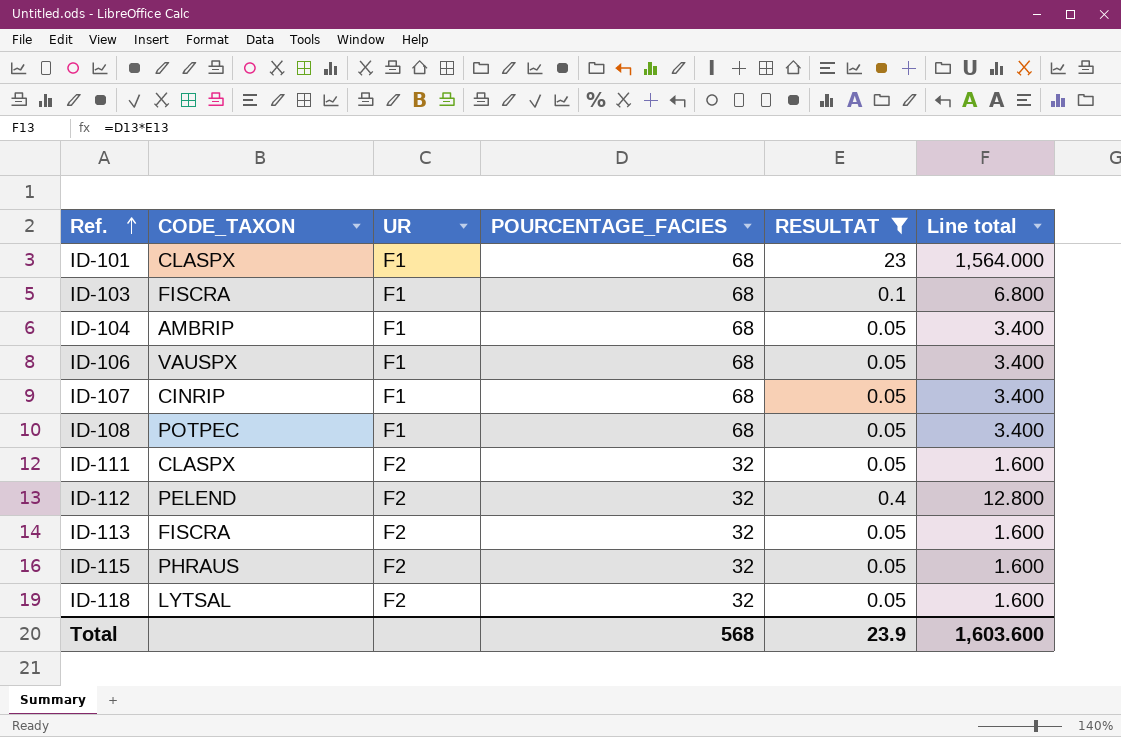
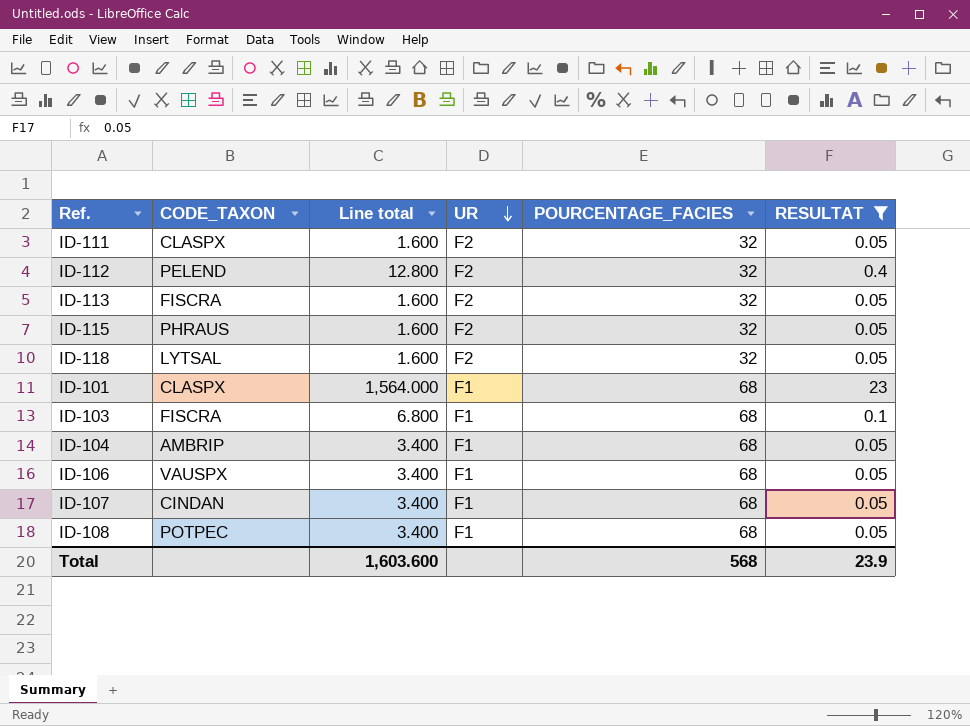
row order: Ref. ascending -> UR descending
column Line total | position: 6 -> 3
ID-107 | CODE_TAXON: CINRIP -> CINDAN

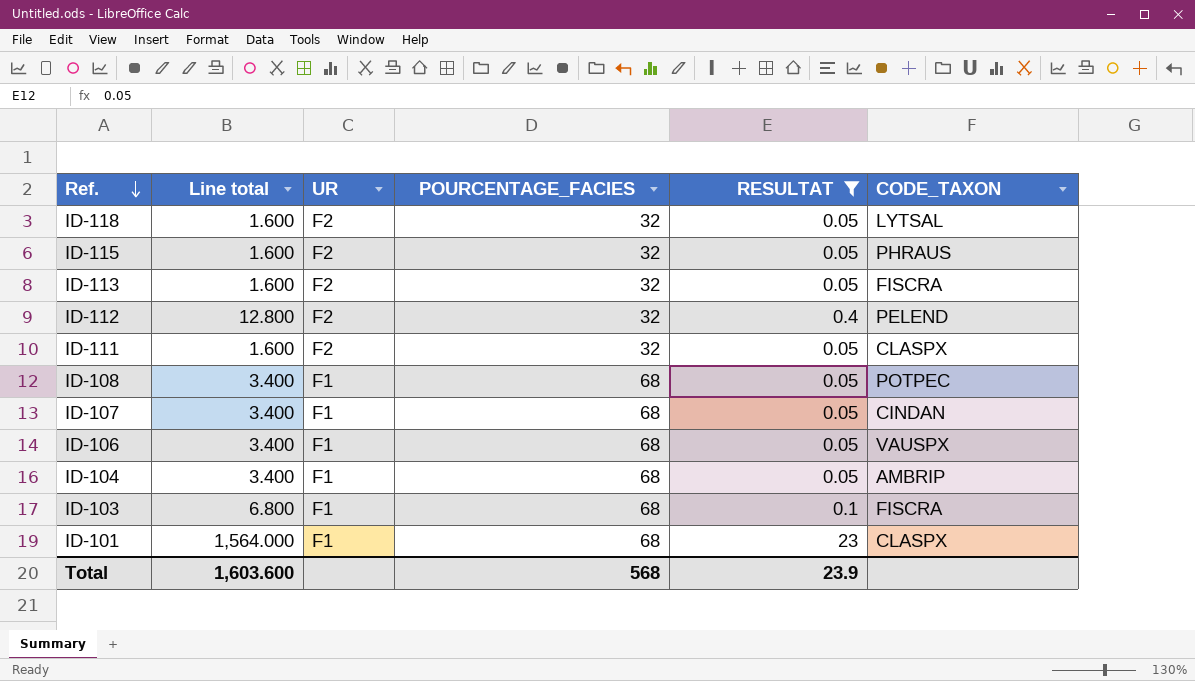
row order: UR descending -> Ref. descending
column CODE_TAXON | position: 2 -> 6

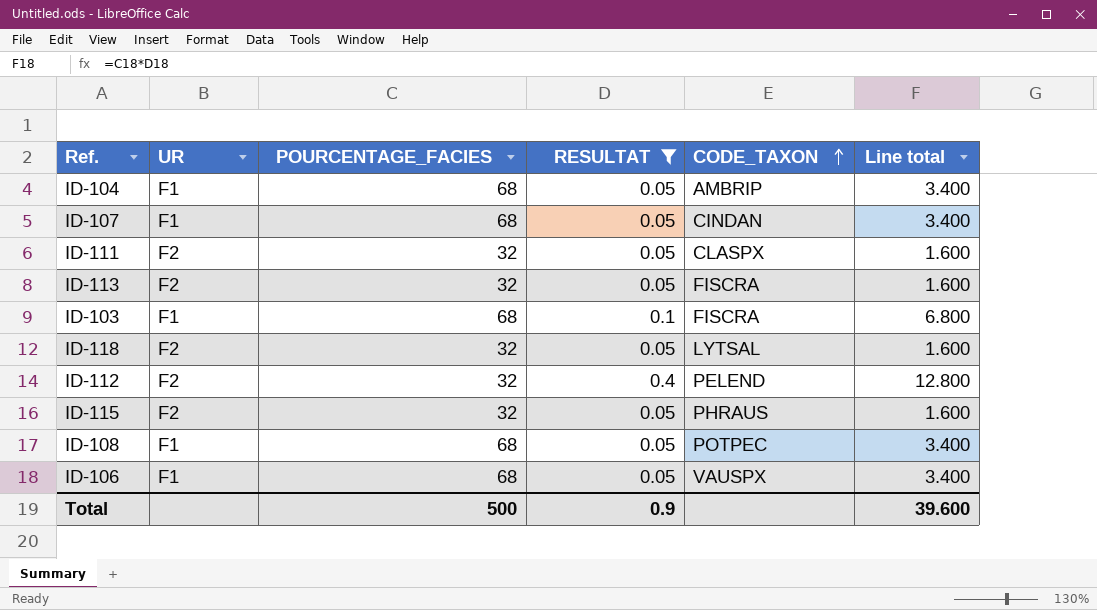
row order: Ref. descending -> CODE_TAXON ascending
column Line total | position: 2 -> 6
row ID-101: 1,564.000 | F1 | 68 | 23 | CLASPX -> none
Total | POURCENTAGE_FACIES: 568 -> 500
Total | RESULTAT: 23.9 -> 0.9
Total | Line total: 1,603.600 -> 39.600

